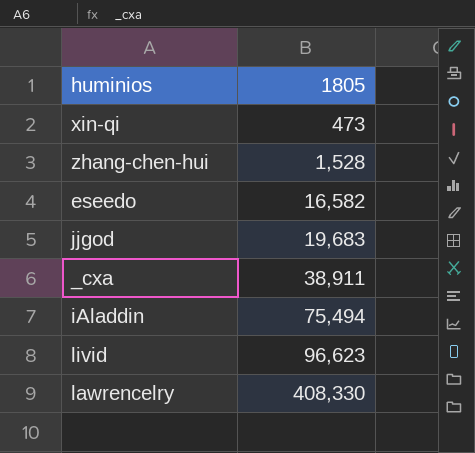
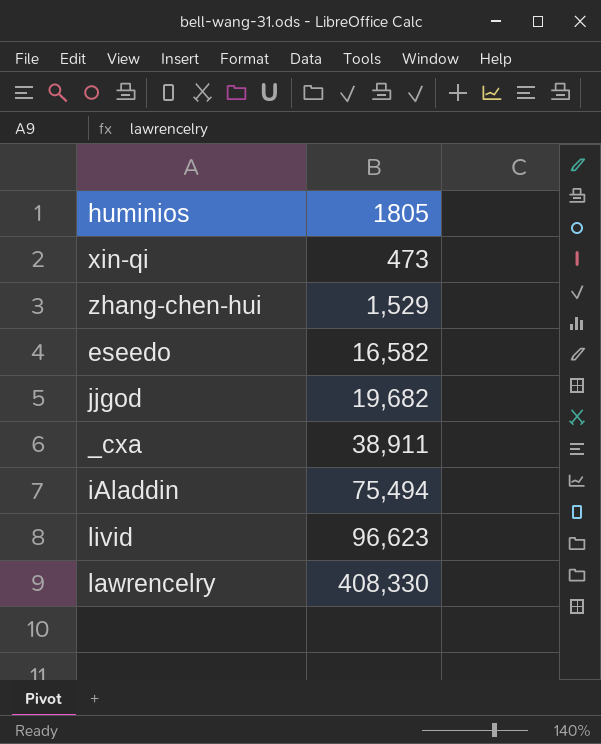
zhang-chen-hui | 1805: 1,528 -> 1,529
jjgod | 1805: 19,683 -> 19,682

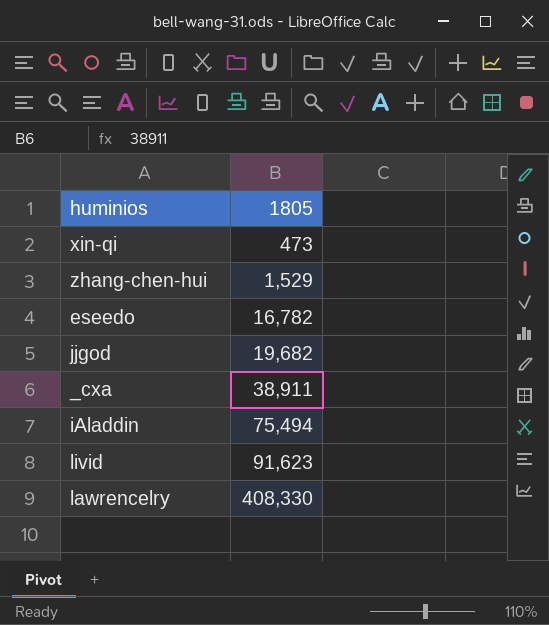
eseedo | 1805: 16,582 -> 16,782
livid | 1805: 96,623 -> 91,623

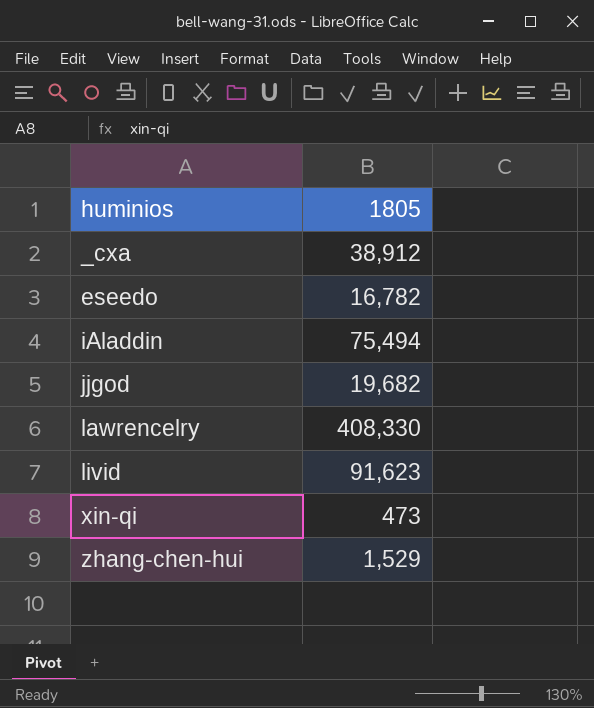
row order: 1805 ascending -> huminios ascending
_cxa | 1805: 38,911 -> 38,912

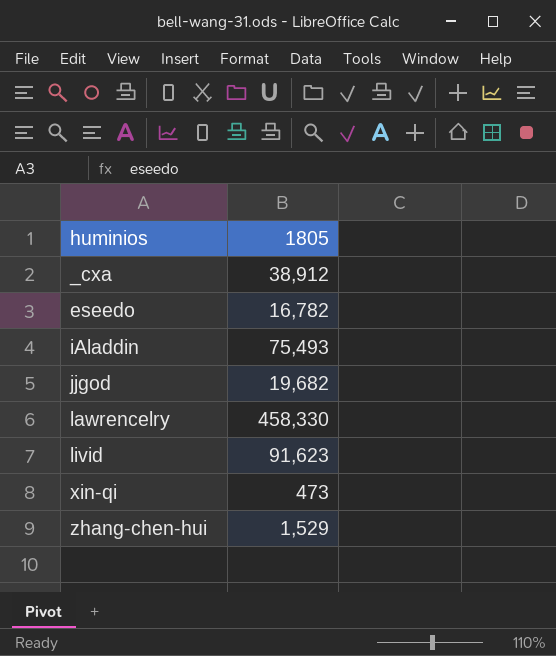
iAladdin | 1805: 75,494 -> 75,493
lawrencelry | 1805: 408,330 -> 458,330

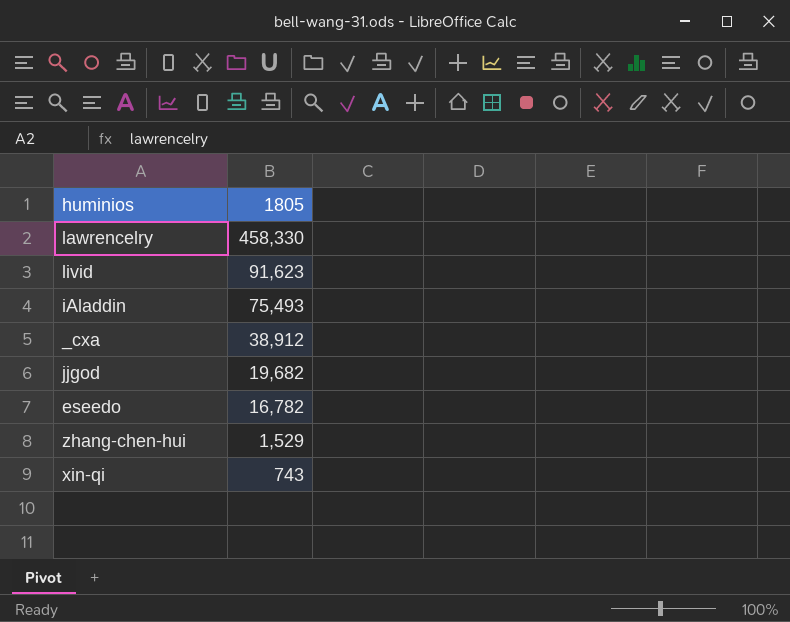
row order: huminios ascending -> 1805 descending
xin-qi | 1805: 473 -> 743

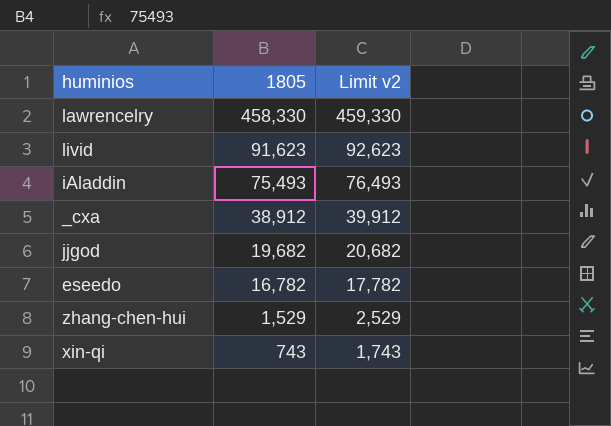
column Limit v2 | formula: none -> [1805] + 1000

